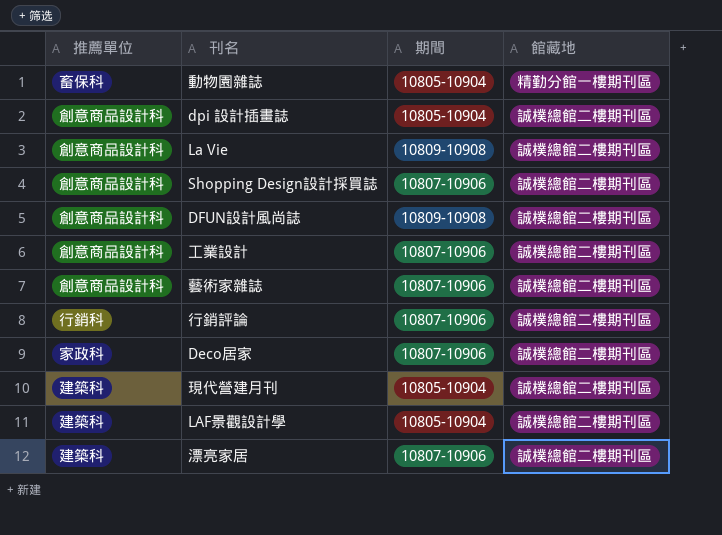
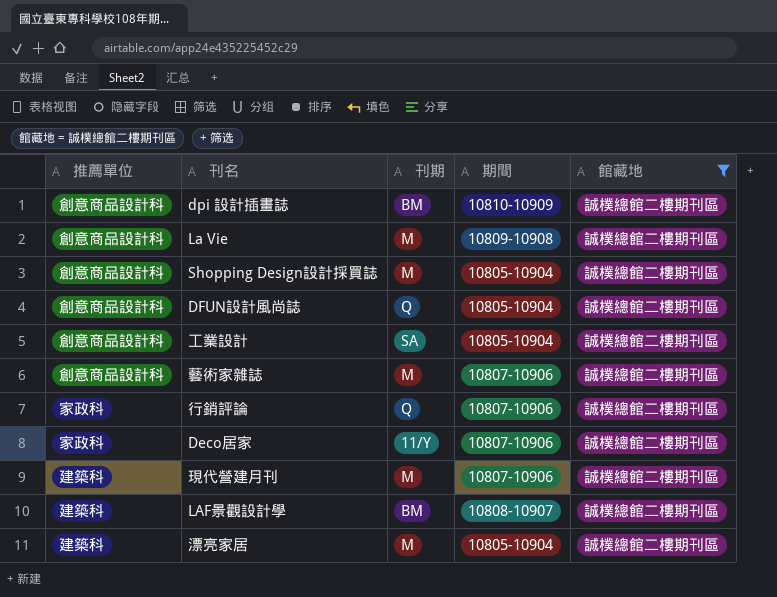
filter: none -> 館藏地 = 誠樸總館二樓期刊區
column 刊期 | position: none -> 3
dpi 設計插畫誌 | 期間: 10805-10904 -> 10810-10909
Shopping Design設計採買誌 | 期間: 10807-10906 -> 10805-10904
DFUN設計風尚誌 | 期間: 10809-10908 -> 10805-10904
工業設計 | 期間: 10807-10906 -> 10805-10904
行銷評論 | 推薦單位: 行銷科 -> 家政科
現代營建月刊 | 期間: 10805-10904 -> 10807-10906
LAF景觀設計學 | 期間: 10805-10904 -> 10808-10907
漂亮家居 | 期間: 10807-10906 -> 10805-10904

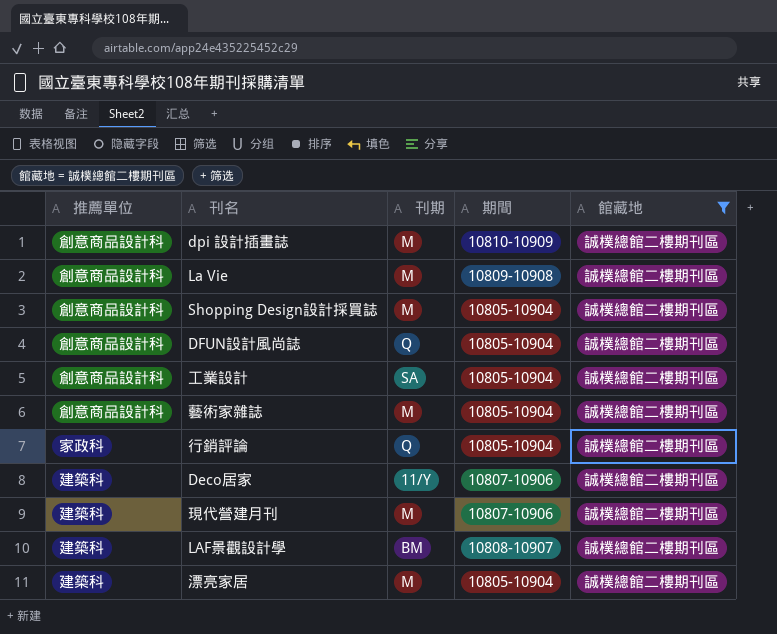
dpi 設計插畫誌 | 刊期: BM -> M
藝術家雜誌 | 期間: 10807-10906 -> 10805-10904
行銷評論 | 期間: 10807-10906 -> 10805-10904
Deco居家 | 推薦單位: 家政科 -> 建築科

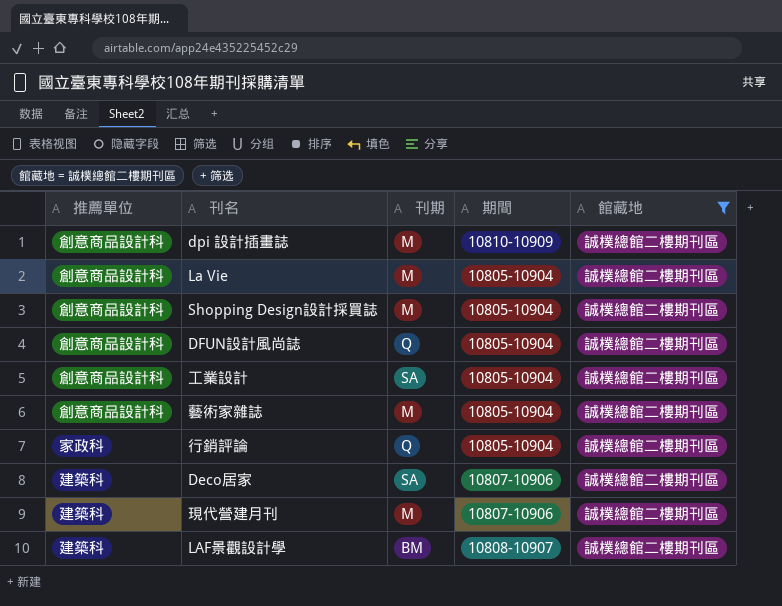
row 漂亮家居: 建築科 | M | 10805-10904 | 誠樸總館二樓期刊區 -> none
La Vie | 期間: 10809-10908 -> 10805-10904
Deco居家 | 刊期: 11/Y -> SA

